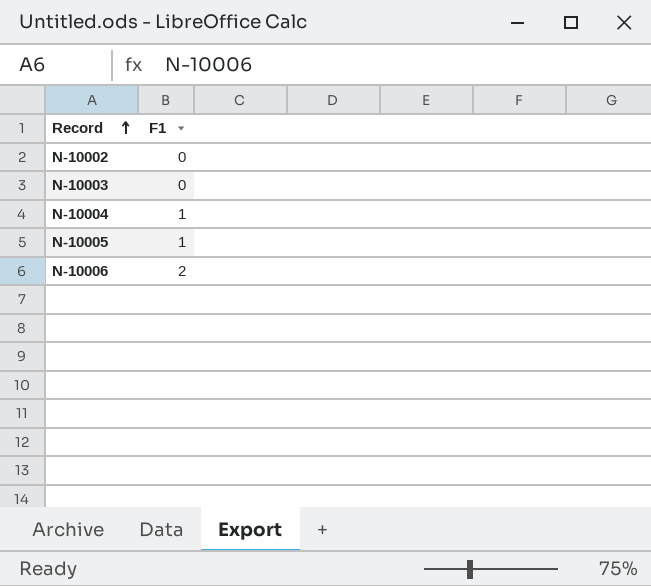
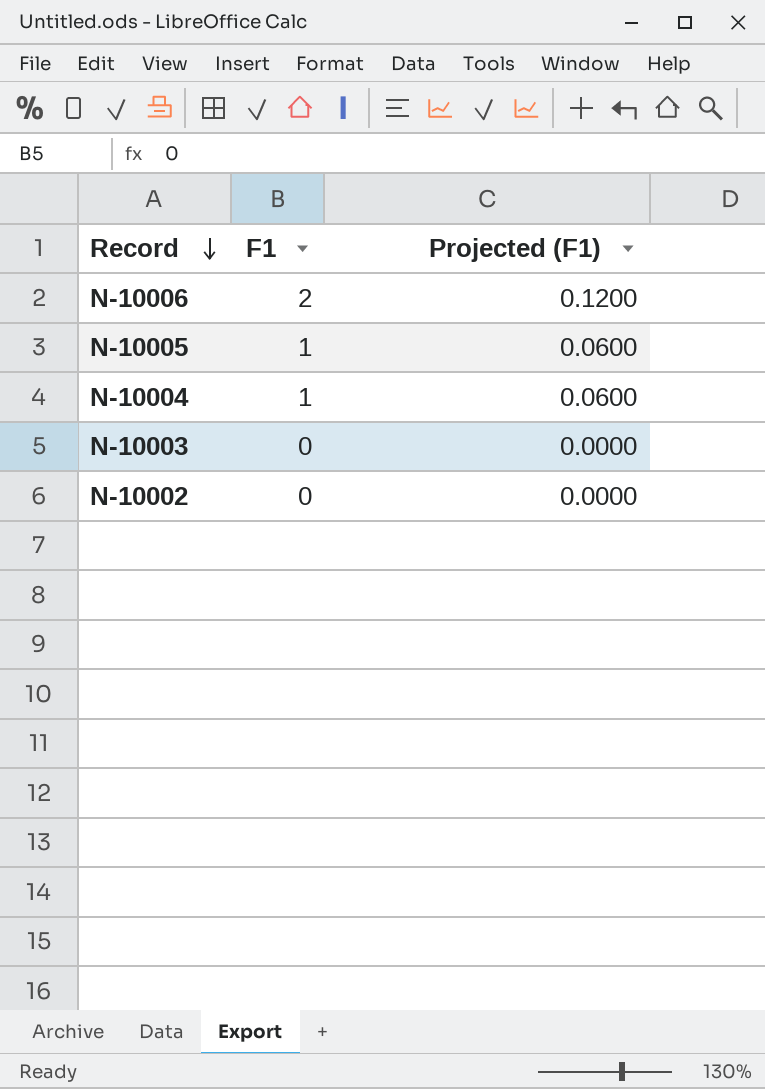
row order: Record ascending -> Record descending
column Projected (F1) | formula: none -> [F1] * 0.06

